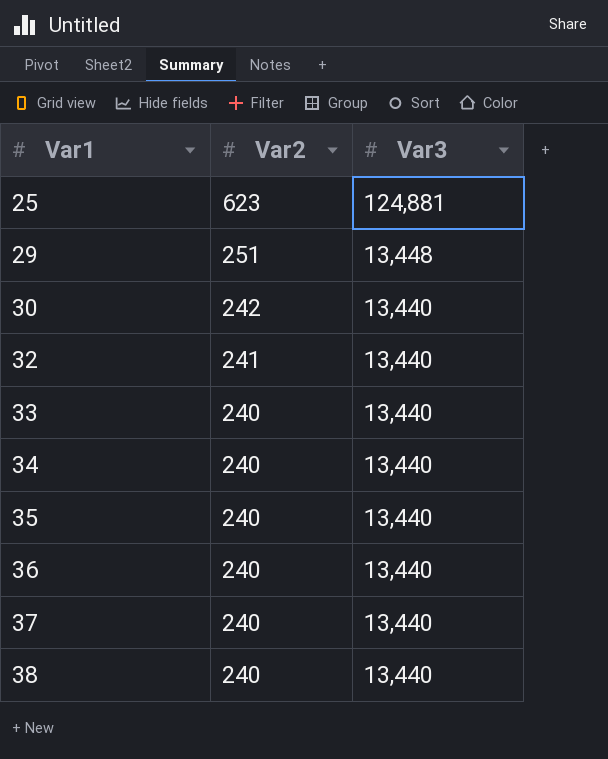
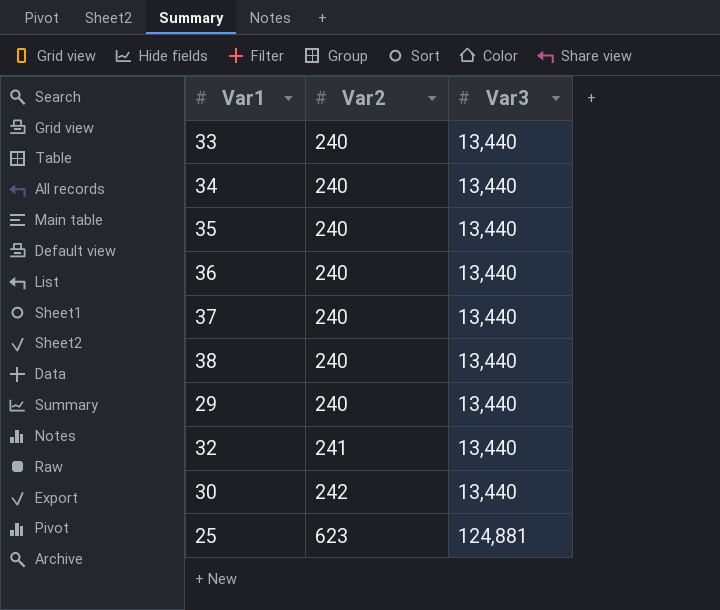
row order: Var1 ascending -> Var2 ascending
29 | Var2: 251 -> 240
29 | Var3: 13,448 -> 13,440

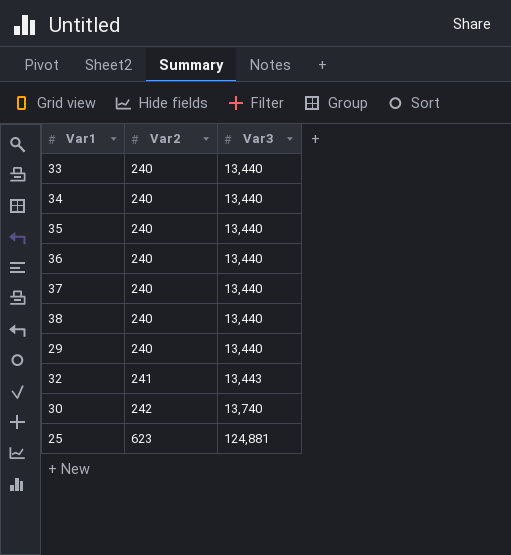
32 | Var3: 13,440 -> 13,443
30 | Var3: 13,440 -> 13,740

